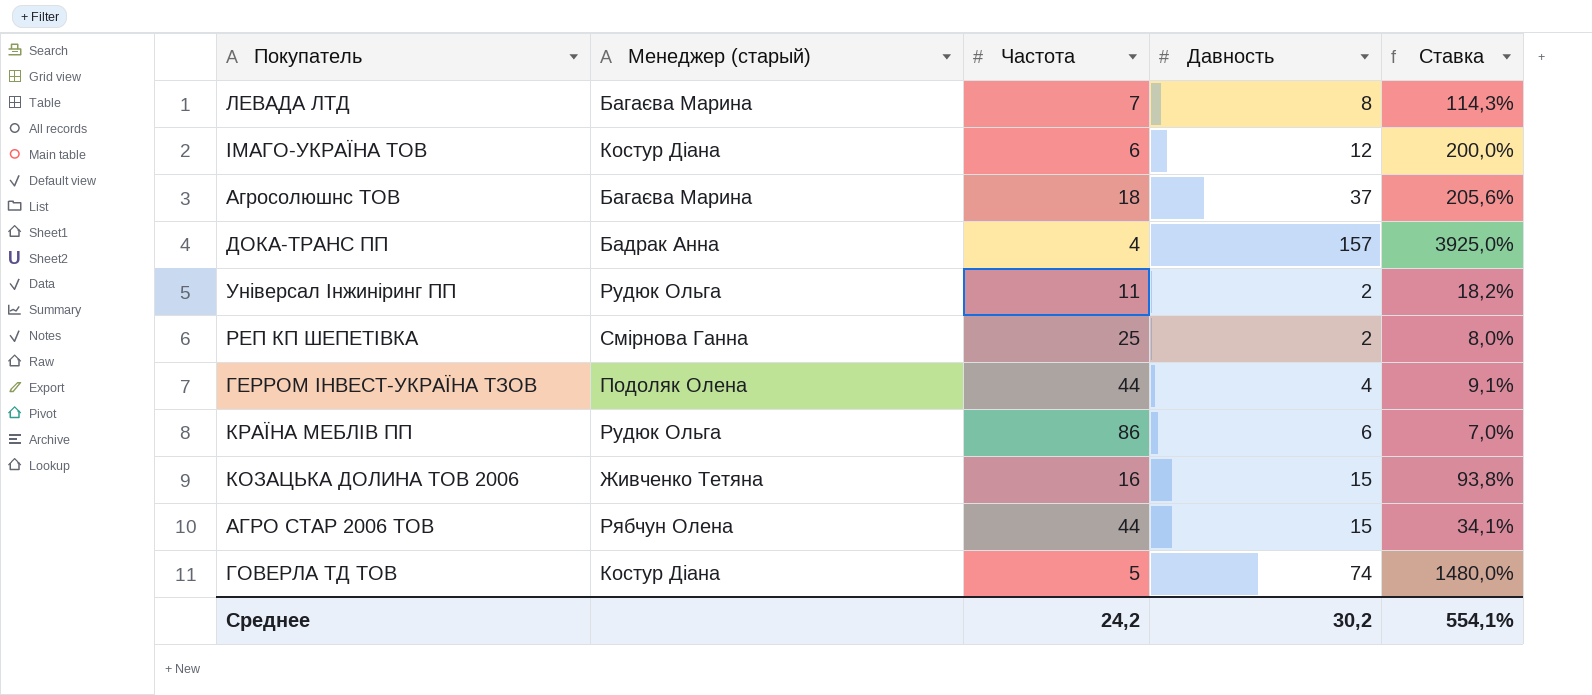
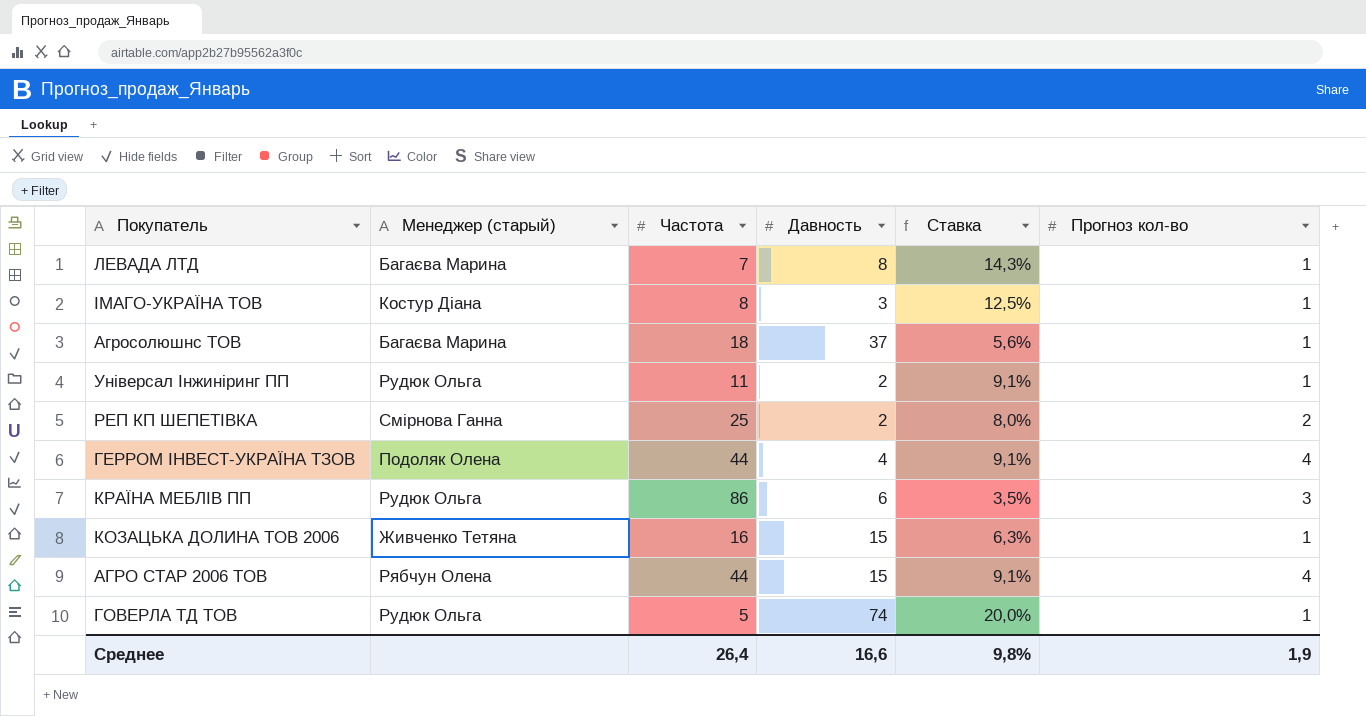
column Ставка | formula: [Давность] / [Частота] -> [Прогноз кол-во] / [Частота]
column Прогноз кол-во | position: none -> 6
row ДОКА-ТРАНС ПП: Бадрак Анна | 4 | 157 | 3925,0% -> none
ІМАГО-УКРАЇНА ТОВ | Частота: 6 -> 8
ІМАГО-УКРАЇНА ТОВ | Давность: 12 -> 3
ГОВЕРЛА ТД ТОВ | Менеджер (старый): Костур Діана -> Рудюк Ольга
Среднее | Частота: 24,2 -> 26,4
Среднее | Давность: 30,2 -> 16,6
Среднее | Ставка: 554,1% -> 9,8%

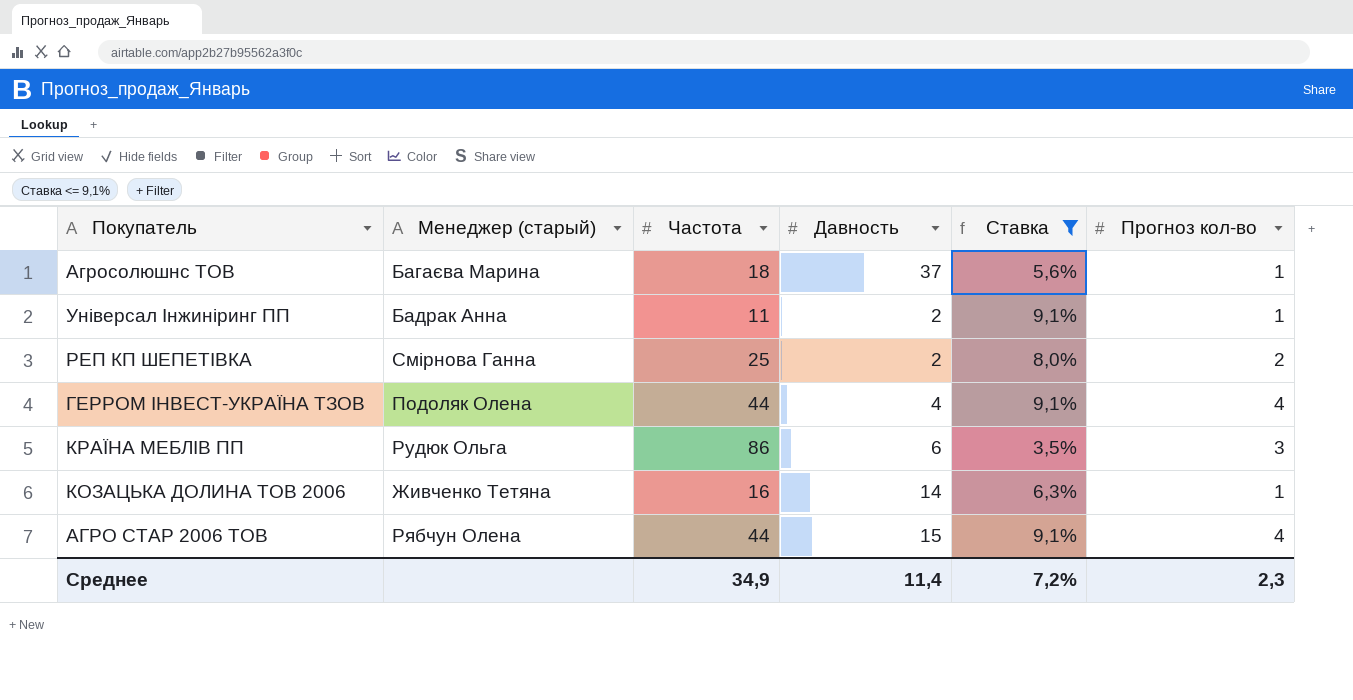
filter: none -> Ставка <= 9,1%
Універсал Інжиніринг ПП | Менеджер (старый): Рудюк Ольга -> Бадрак Анна
КОЗАЦЬКА ДОЛИНА ТОВ 2006 | Давность: 15 -> 14
Среднее | Частота: 26,4 -> 34,9
Среднее | Давность: 16,6 -> 11,4
Среднее | Ставка: 9,8% -> 7,2%
Среднее | Прогноз кол-во: 1,9 -> 2,3

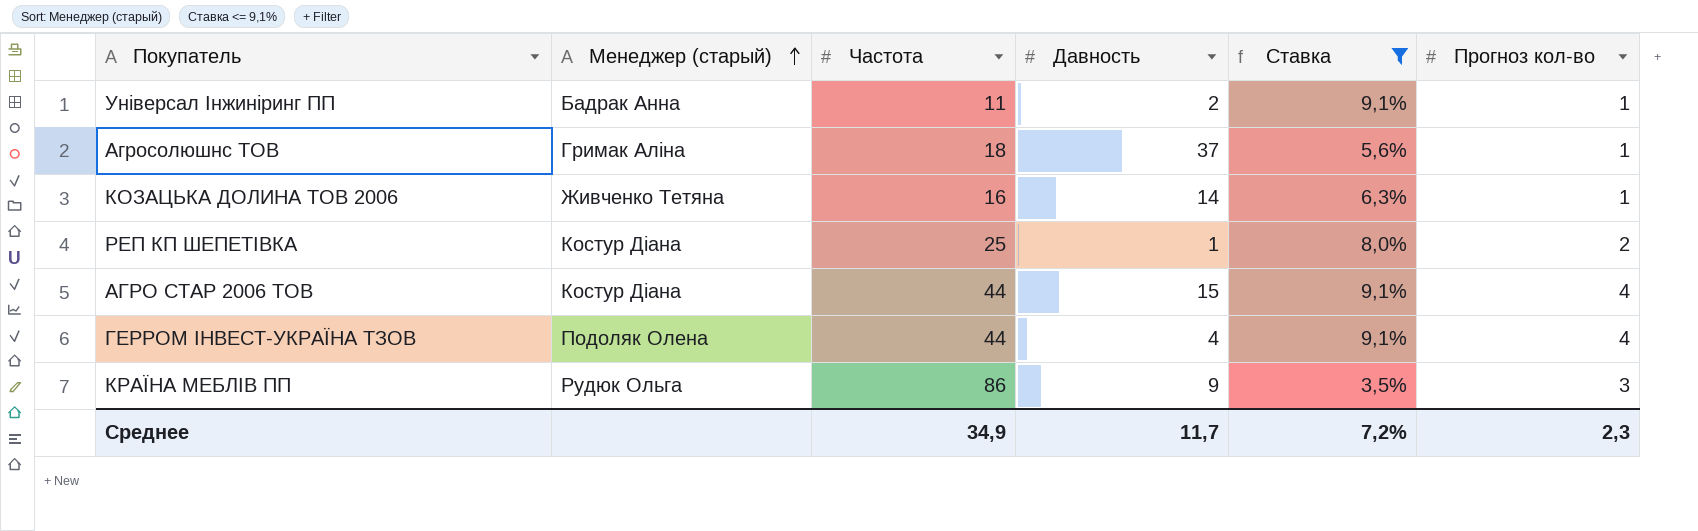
row order: none -> Менеджер (старый) ascending
Агросолюшнс ТОВ | Менеджер (старый): Багаєва Марина -> Гримак Аліна
РЕП КП ШЕПЕТІВКА | Менеджер (старый): Смірнова Ганна -> Костур Діана
РЕП КП ШЕПЕТІВКА | Давность: 2 -> 1
АГРО СТАР 2006 ТОВ | Менеджер (старый): Рябчун Олена -> Костур Діана
КРАЇНА МЕБЛІВ ПП | Давность: 6 -> 9
Среднее | Давность: 11,4 -> 11,7

